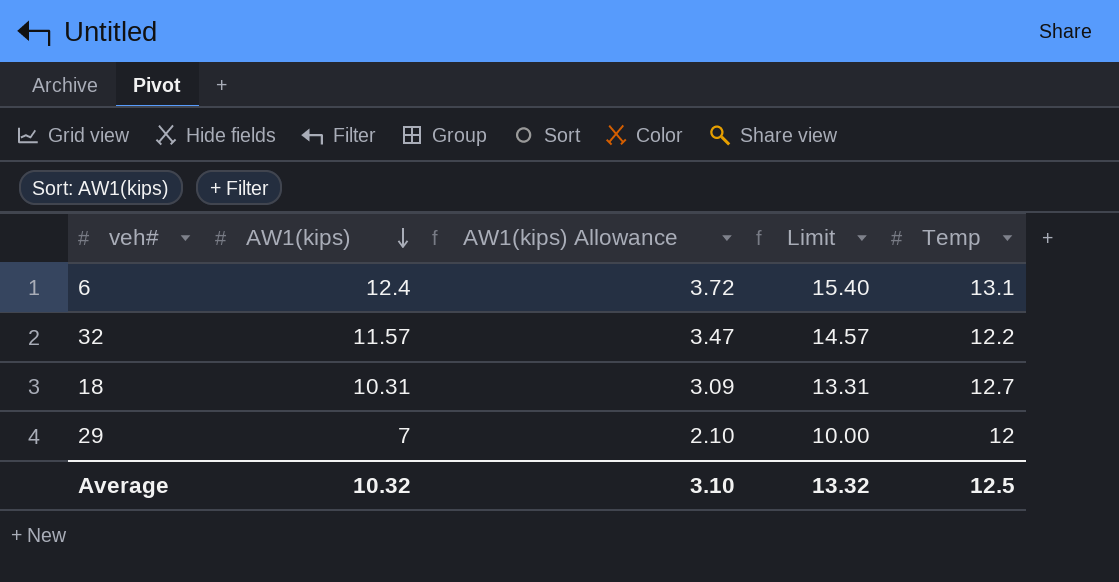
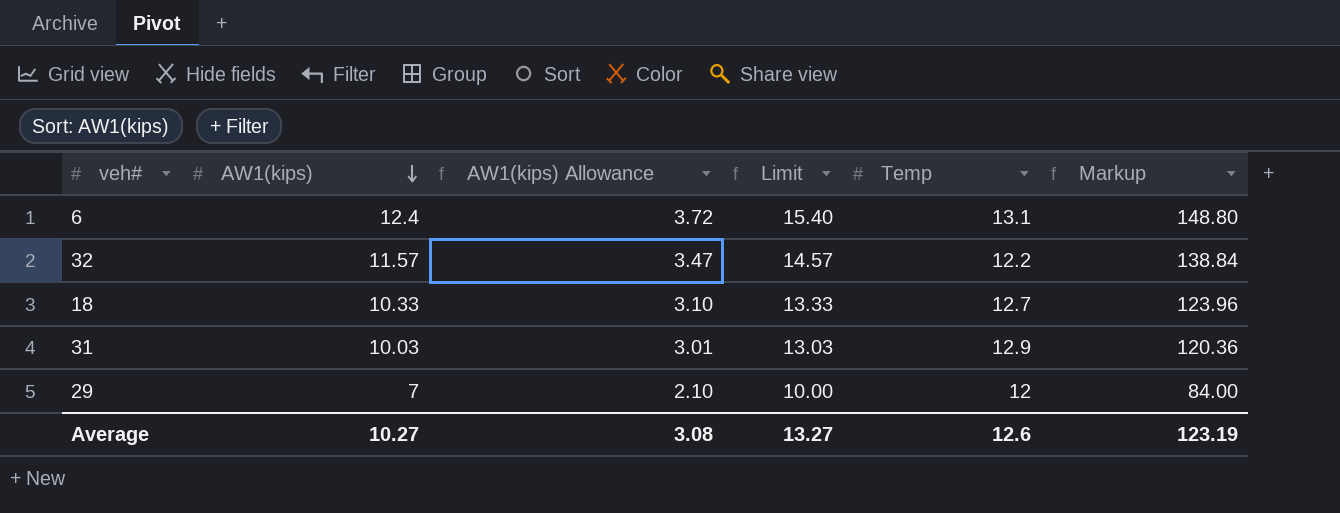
column Markup | formula: none -> [AW1(kips)] * 12
18 | AW1(kips): 10.31 -> 10.33
18 | AW1(kips) Allowance: 3.09 -> 3.10
18 | Limit: 13.31 -> 13.33
row 31: none -> 10.03 | 3.01 | 13.03 | 12.9 | 120.36
Average | AW1(kips): 10.32 -> 10.27
Average | AW1(kips) Allowance: 3.10 -> 3.08
Average | Limit: 13.32 -> 13.27
Average | Temp: 12.5 -> 12.6

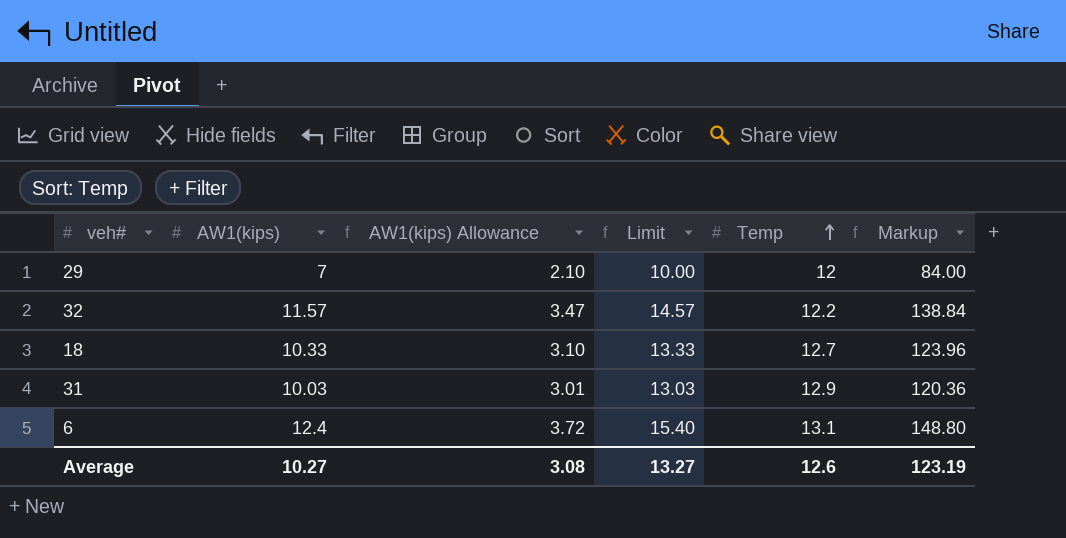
row order: AW1(kips) descending -> Temp ascending

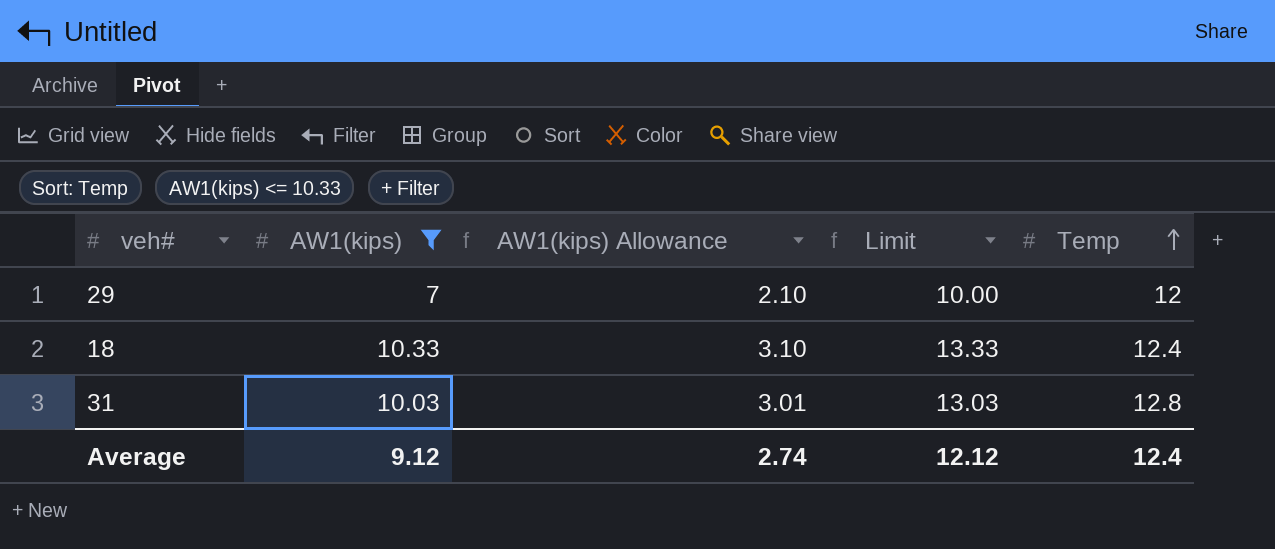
filter: none -> AW1(kips) <= 10.33
column Markup | formula: [AW1(kips)] * 12 -> none
18 | Temp: 12.7 -> 12.4
31 | Temp: 12.9 -> 12.8
Average | AW1(kips): 10.27 -> 9.12
Average | AW1(kips) Allowance: 3.08 -> 2.74
Average | Limit: 13.27 -> 12.12
Average | Temp: 12.6 -> 12.4

